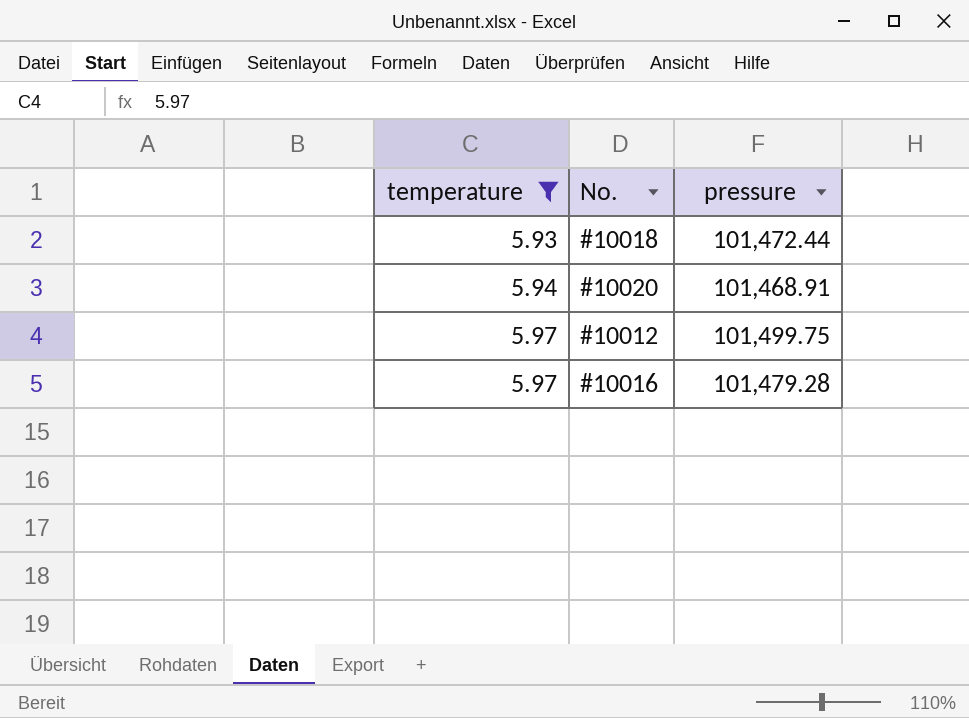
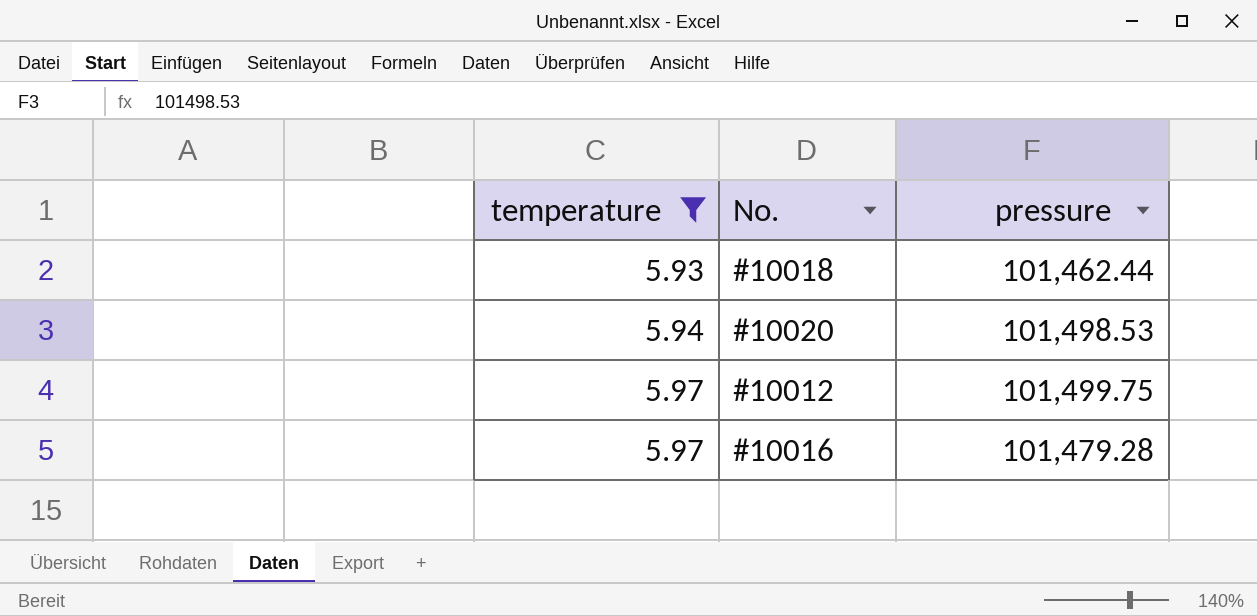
#10018 | pressure: 101,472.44 -> 101,462.44
#10020 | pressure: 101,468.91 -> 101,498.53

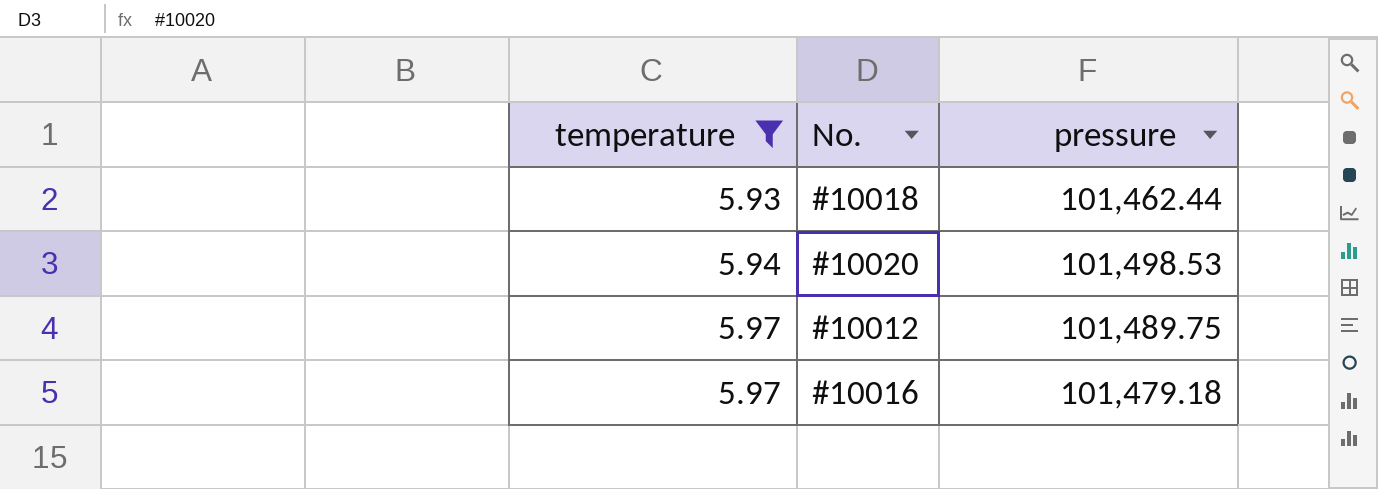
#10012 | pressure: 101,499.75 -> 101,489.75
#10016 | pressure: 101,479.28 -> 101,479.18

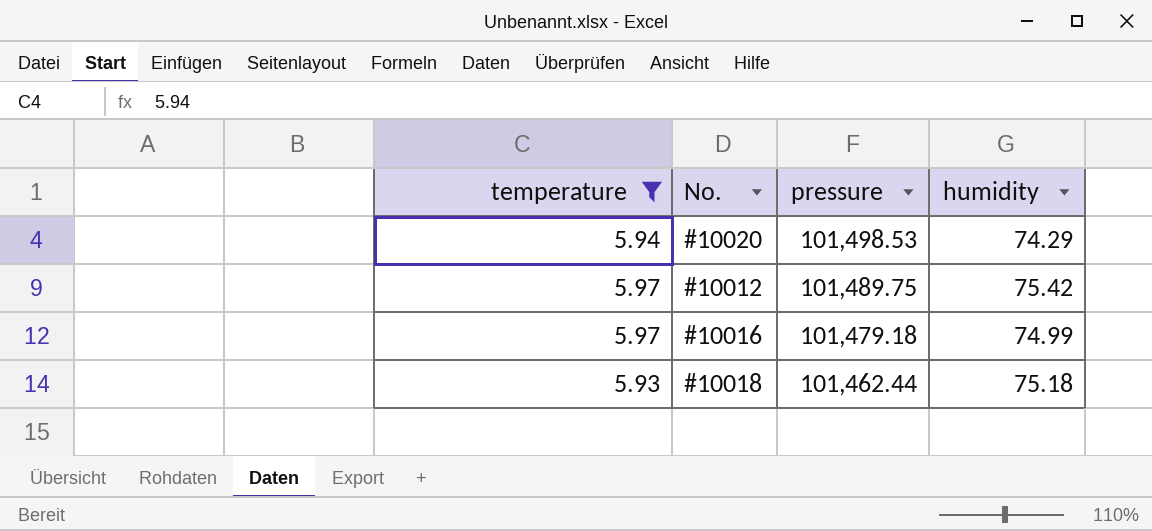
row order: temperature ascending -> pressure descending
column humidity | position: none -> 4

